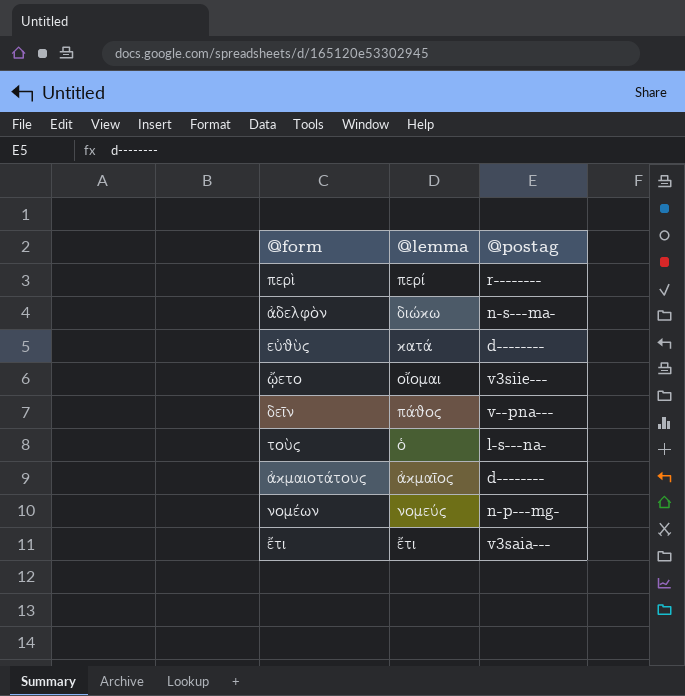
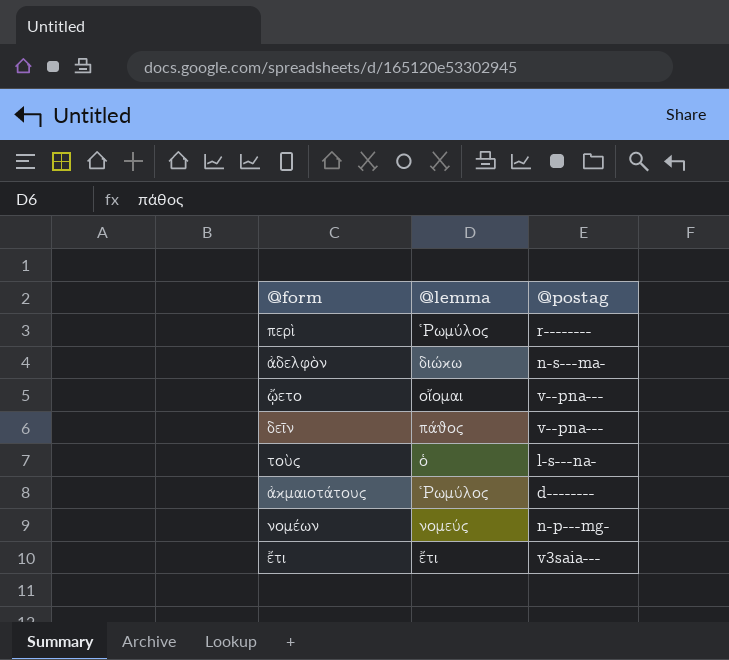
row εὐθὺς: κατά | d-------- -> none
περὶ | @lemma: περί -> Ῥωμύλος
ᾤετο | @postag: v3siie--- -> v--pna---
ἀκμαιοτάτους | @lemma: ἀκμαῖος -> Ῥωμύλος

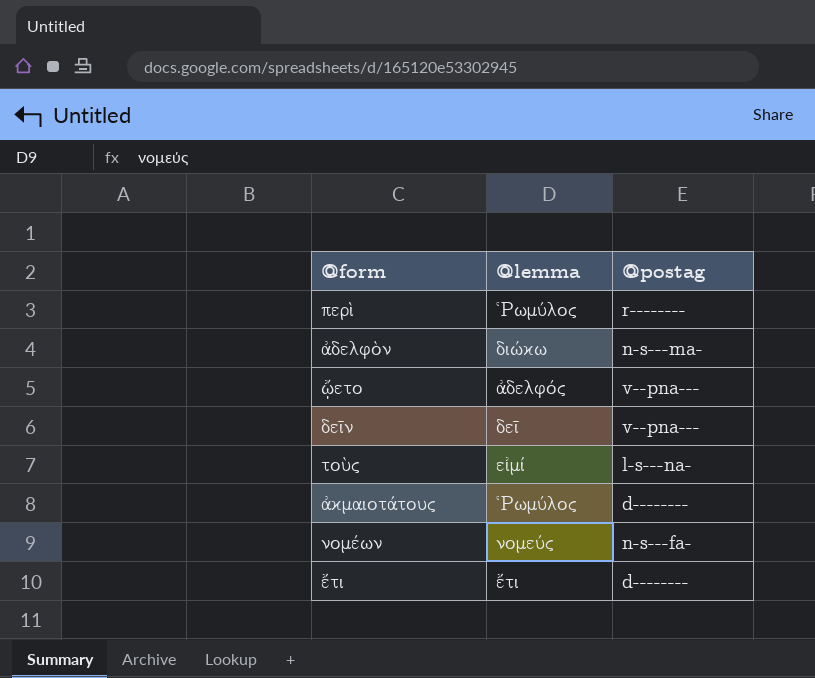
ᾤετο | @lemma: οἴομαι -> ἀδελφός
δεῖν | @lemma: πάθος -> δεῖ
τοὺς | @lemma: ὁ -> εἰμί
νομέων | @postag: n-p---mg- -> n-s---fa-
ἔτι | @postag: v3saia--- -> d--------

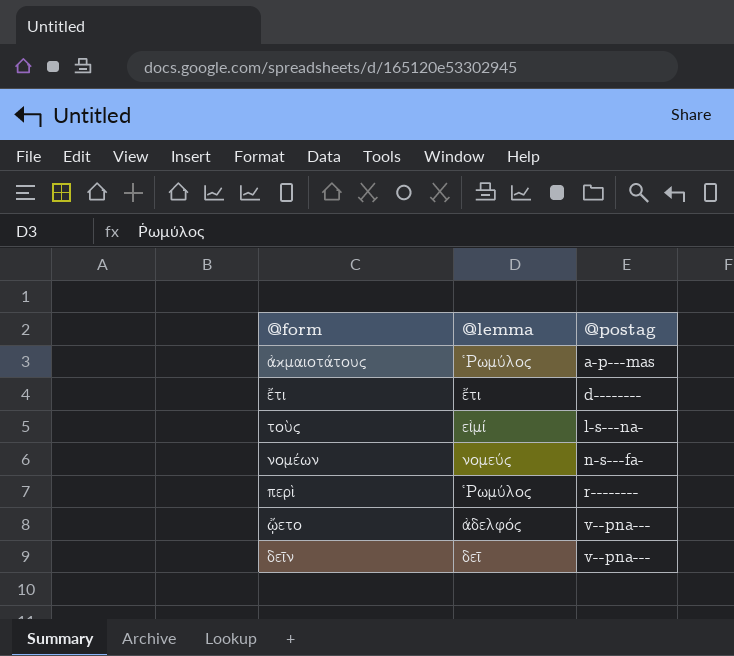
row order: none -> @postag ascending
row ἀδελφὸν: διώκω | n-s---ma- -> none
ἀκμαιοτάτους | @postag: d-------- -> a-p---mas

